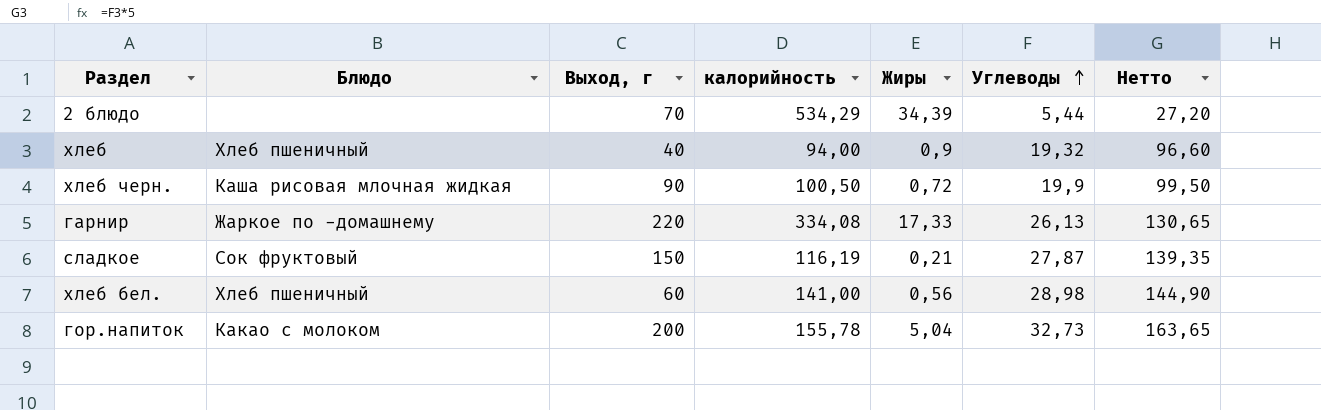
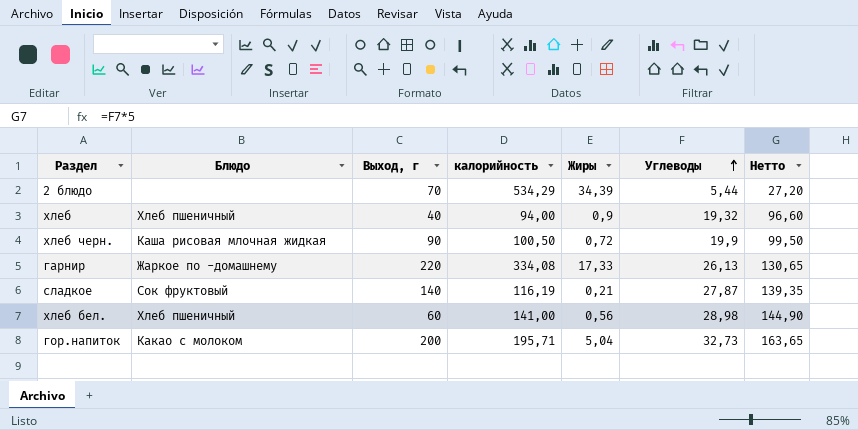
сладкое | Выход, г: 150 -> 140
гор.напиток | калорийность: 155,78 -> 195,71

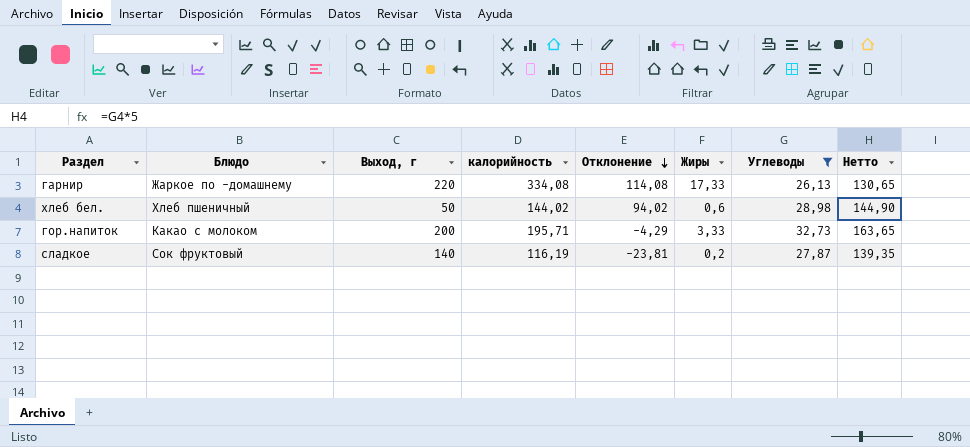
filter: none -> Углеводы >= 26,13
row order: Углеводы ascending -> Отклонение descending
column Отклонение | formula: none -> [калорийность] - [Выход, г]
хлеб бел. | Выход, г: 60 -> 50
хлеб бел. | калорийность: 141,00 -> 144,02
хлеб бел. | Жиры: 0,56 -> 0,6
гор.напиток | Жиры: 5,04 -> 3,33
сладкое | Жиры: 0,21 -> 0,2

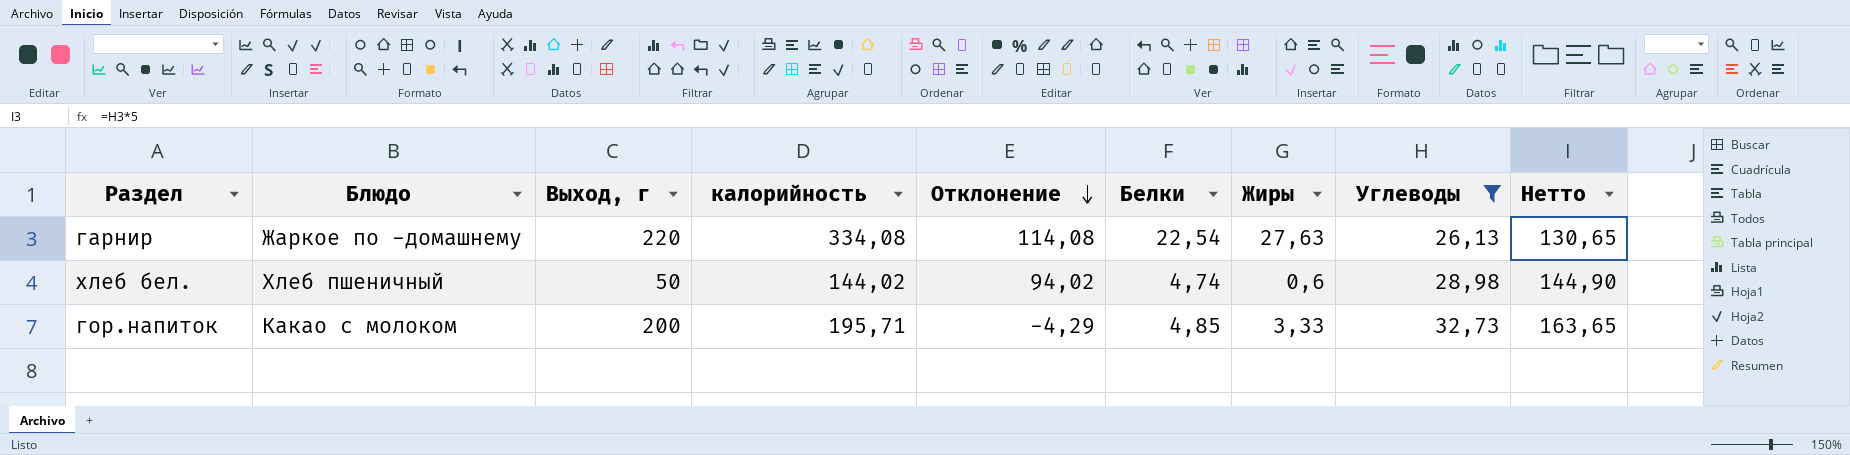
column Белки | position: none -> 6
row сладкое: Сок фруктовый | 140 | 116,19 | -23,81 | 0,2 | 27,87 | 139,35 -> none
гарнир | Жиры: 17,33 -> 27,63

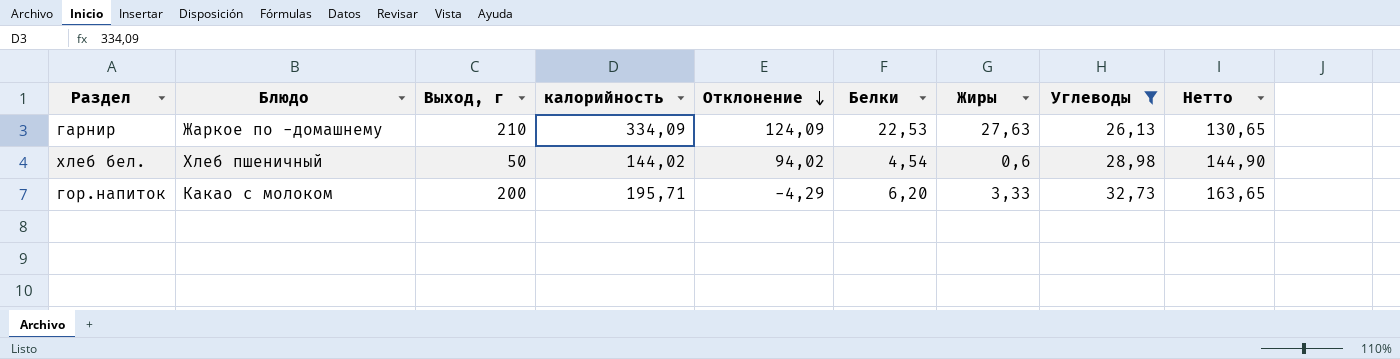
гарнир | Выход, г: 220 -> 210
гарнир | калорийность: 334,08 -> 334,09
гарнир | Отклонение: 114,08 -> 124,09
гарнир | Белки: 22,54 -> 22,53
хлеб бел. | Белки: 4,74 -> 4,54
гор.напиток | Белки: 4,85 -> 6,20

